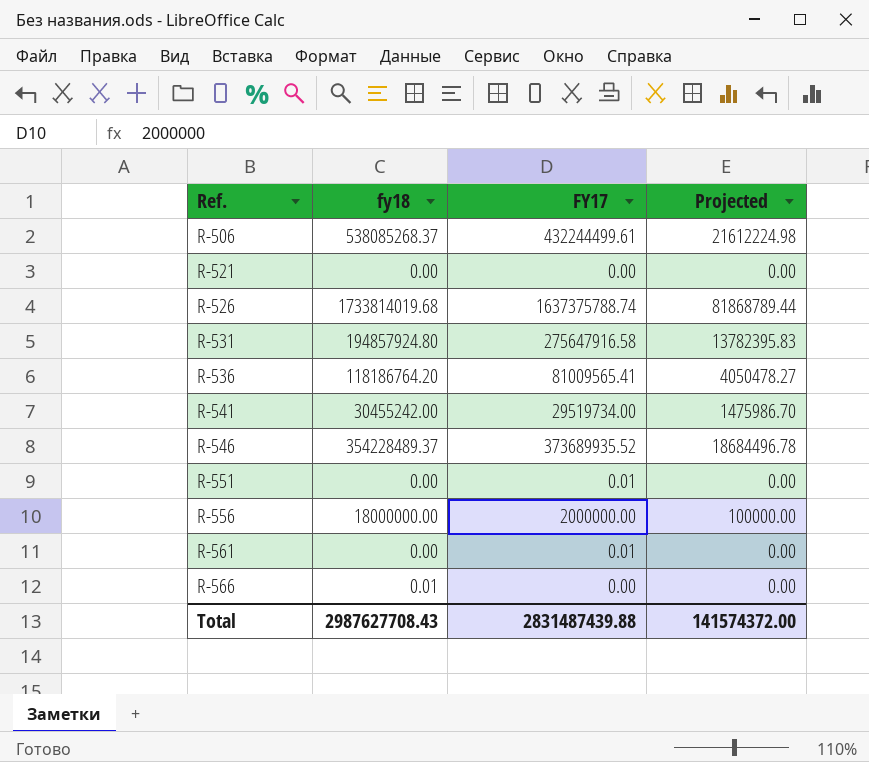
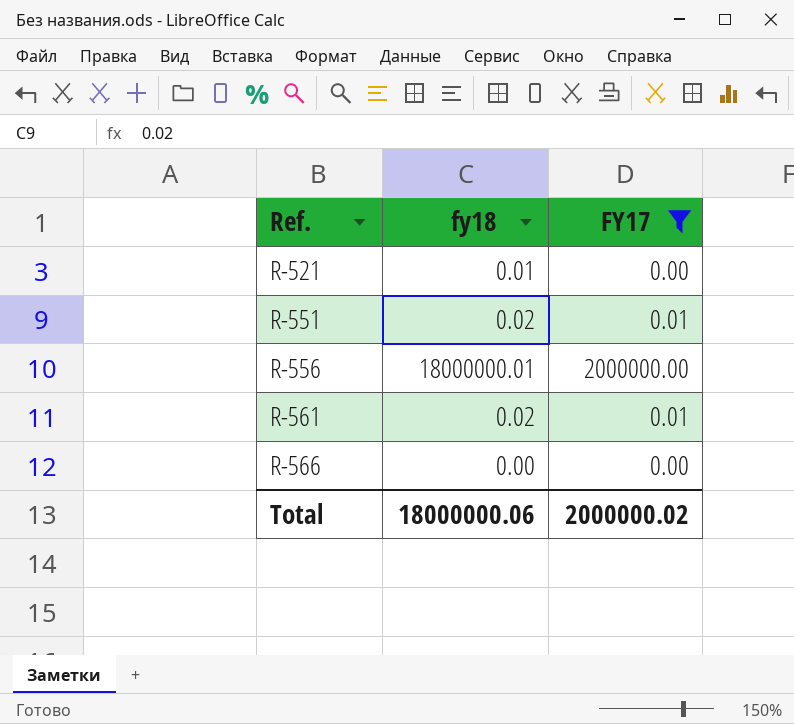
filter: none -> FY17 <= 2000000.00
column Projected | formula: [FY17] * 0.05 -> none
R-521 | fy18: 0.00 -> 0.01
R-551 | fy18: 0.00 -> 0.02
R-556 | fy18: 18000000.00 -> 18000000.01
R-561 | fy18: 0.00 -> 0.02
R-566 | fy18: 0.01 -> 0.00
Total | fy18: 2987627708.43 -> 18000000.06
Total | FY17: 2831487439.88 -> 2000000.02

